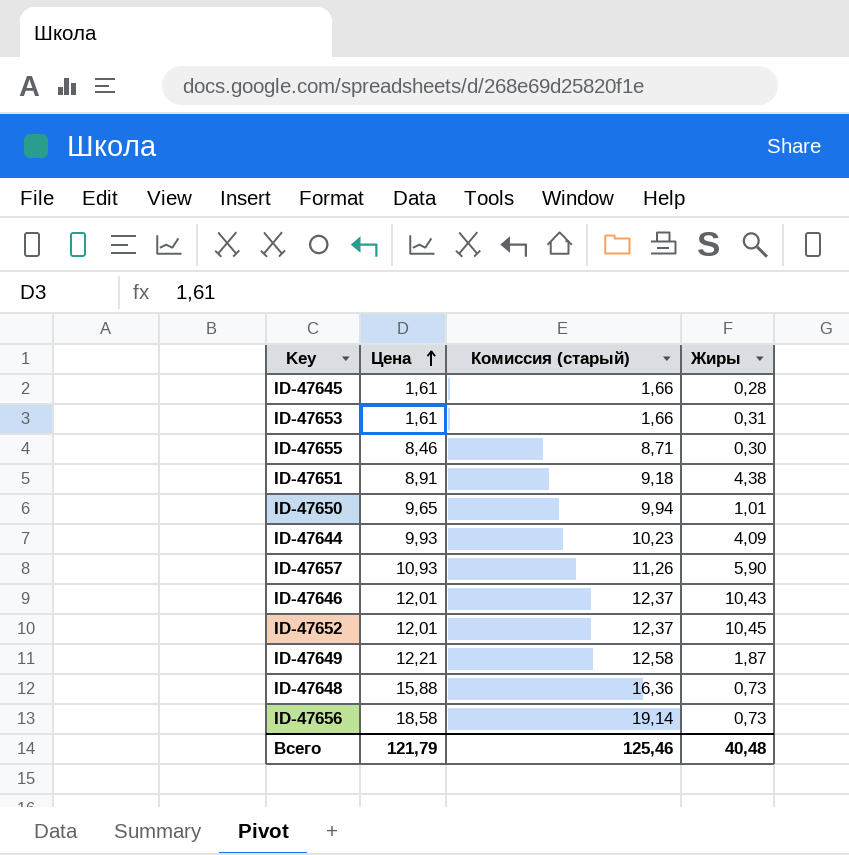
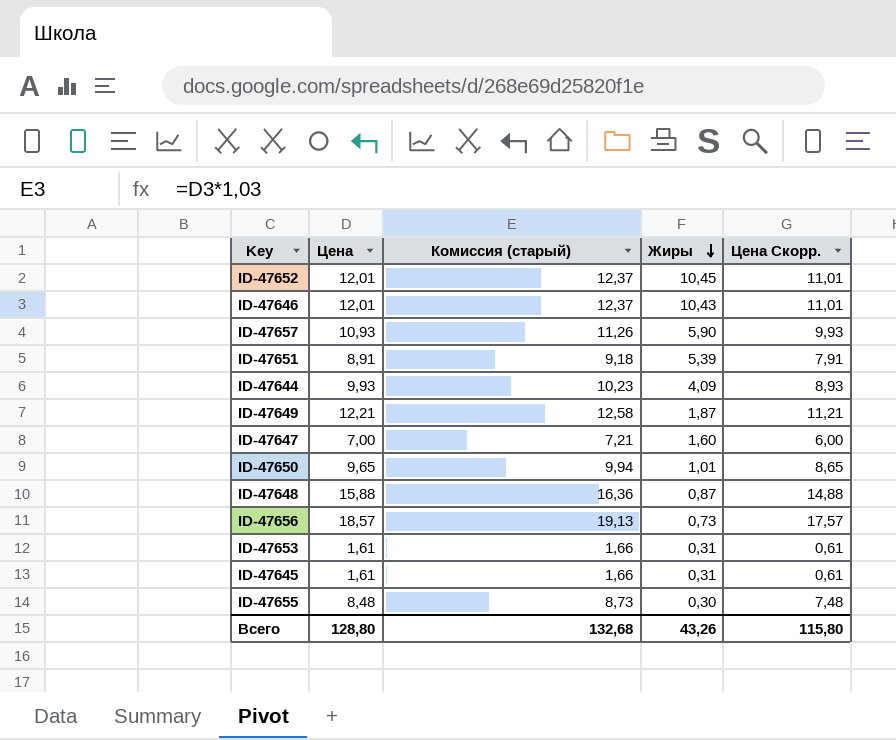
row order: Цена ascending -> Жиры descending
column Цена Скорр. | formula: none -> [Цена] - 1
ID-47651 | Жиры: 4,38 -> 5,39
row ID-47647: none -> 7,00 | 7,21 | 1,60 | 6,00
ID-47648 | Жиры: 0,73 -> 0,87
ID-47656 | Цена: 18,58 -> 18,57
ID-47656 | Комиссия (старый): 19,14 -> 19,13
ID-47645 | Жиры: 0,28 -> 0,31
ID-47655 | Цена: 8,46 -> 8,48
ID-47655 | Комиссия (старый): 8,71 -> 8,73
Всего | Цена: 121,79 -> 128,80
Всего | Комиссия (старый): 125,46 -> 132,68
Всего | Жиры: 40,48 -> 43,26

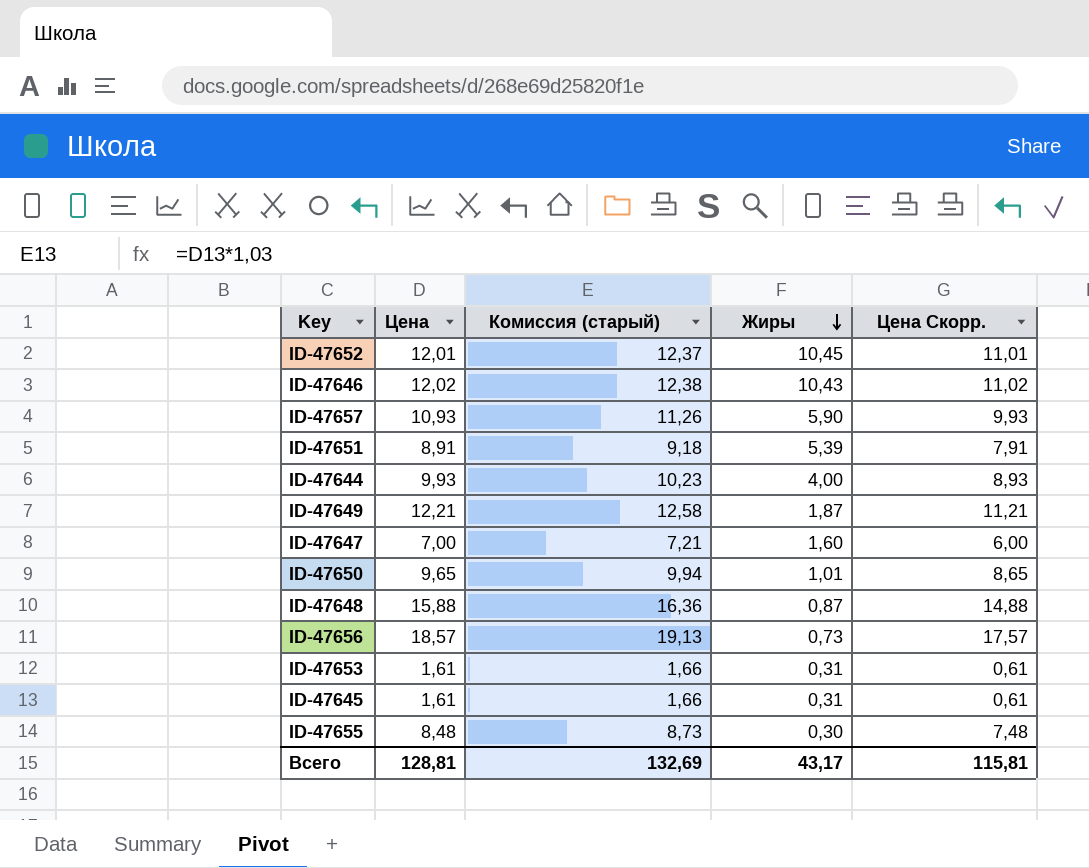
ID-47646 | Цена: 12,01 -> 12,02
ID-47646 | Комиссия (старый): 12,37 -> 12,38
ID-47646 | Цена Скорр.: 11,01 -> 11,02
ID-47644 | Жиры: 4,09 -> 4,00
Всего | Цена: 128,80 -> 128,81
Всего | Комиссия (старый): 132,68 -> 132,69
Всего | Жиры: 43,26 -> 43,17
Всего | Цена Скорр.: 115,80 -> 115,81

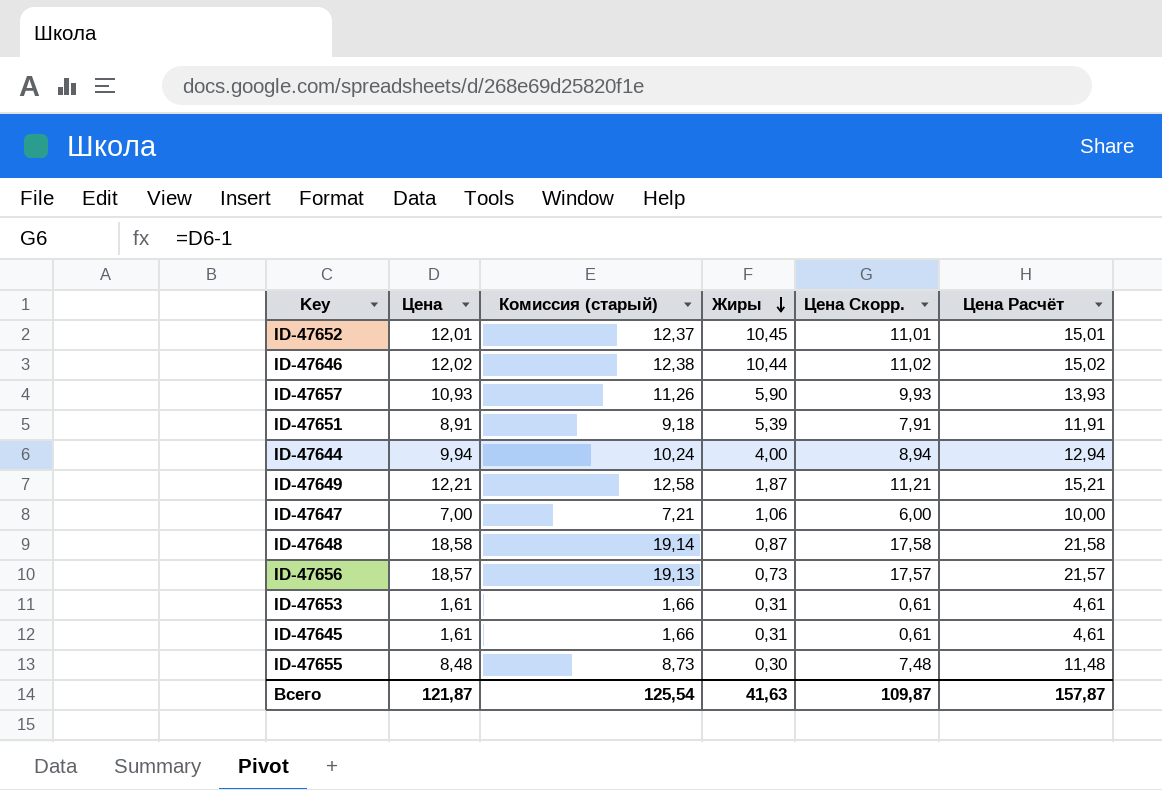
column Цена Расчёт | formula: none -> [Цена] + 3
row ID-47650: 9,65 | 9,94 | 1,01 | 8,65 -> none
ID-47646 | Жиры: 10,43 -> 10,44
ID-47644 | Цена: 9,93 -> 9,94
ID-47644 | Комиссия (старый): 10,23 -> 10,24
ID-47644 | Цена Скорр.: 8,93 -> 8,94
ID-47647 | Жиры: 1,60 -> 1,06
ID-47648 | Цена: 15,88 -> 18,58
ID-47648 | Комиссия (старый): 16,36 -> 19,14
ID-47648 | Цена Скорр.: 14,88 -> 17,58
Всего | Цена: 128,81 -> 121,87
Всего | Комиссия (старый): 132,69 -> 125,54
Всего | Жиры: 43,17 -> 41,63
Всего | Цена Скорр.: 115,81 -> 109,87

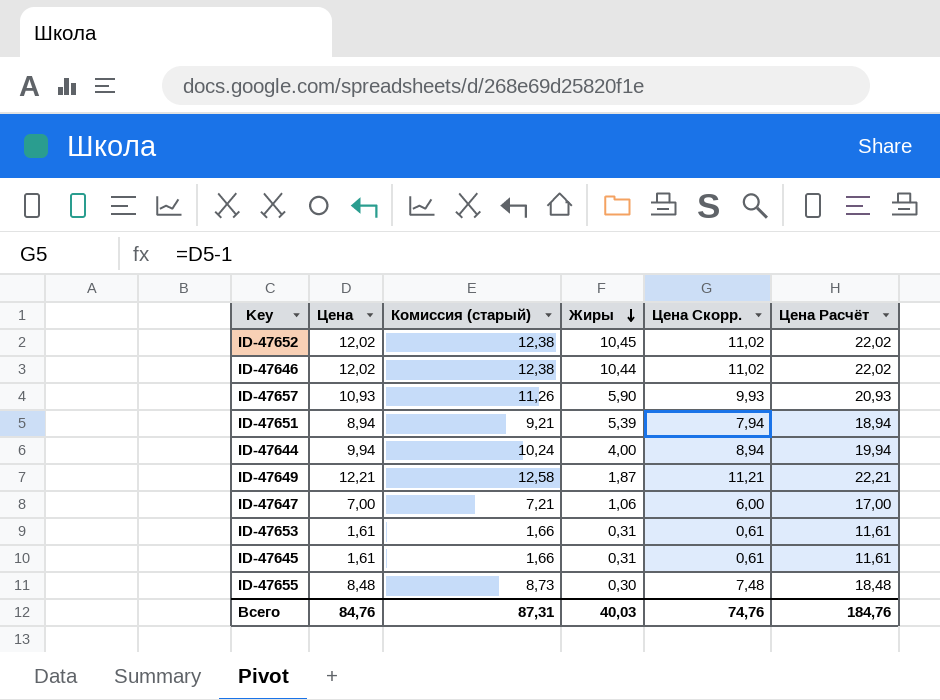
column Цена Расчёт | formula: [Цена] + 3 -> [Цена] + 10
row ID-47648: 18,58 | 19,14 | 0,87 | 17,58 | 21,58 -> none
row ID-47656: 18,57 | 19,13 | 0,73 | 17,57 | 21,57 -> none
ID-47652 | Цена: 12,01 -> 12,02
ID-47652 | Комиссия (старый): 12,37 -> 12,38
ID-47652 | Цена Скорр.: 11,01 -> 11,02
ID-47651 | Цена: 8,91 -> 8,94
ID-47651 | Комиссия (старый): 9,18 -> 9,21
ID-47651 | Цена Скорр.: 7,91 -> 7,94
Всего | Цена: 121,87 -> 84,76
Всего | Комиссия (старый): 125,54 -> 87,31
Всего | Жиры: 41,63 -> 40,03
Всего | Цена Скорр.: 109,87 -> 74,76
Всего | Цена Расчёт: 157,87 -> 184,76

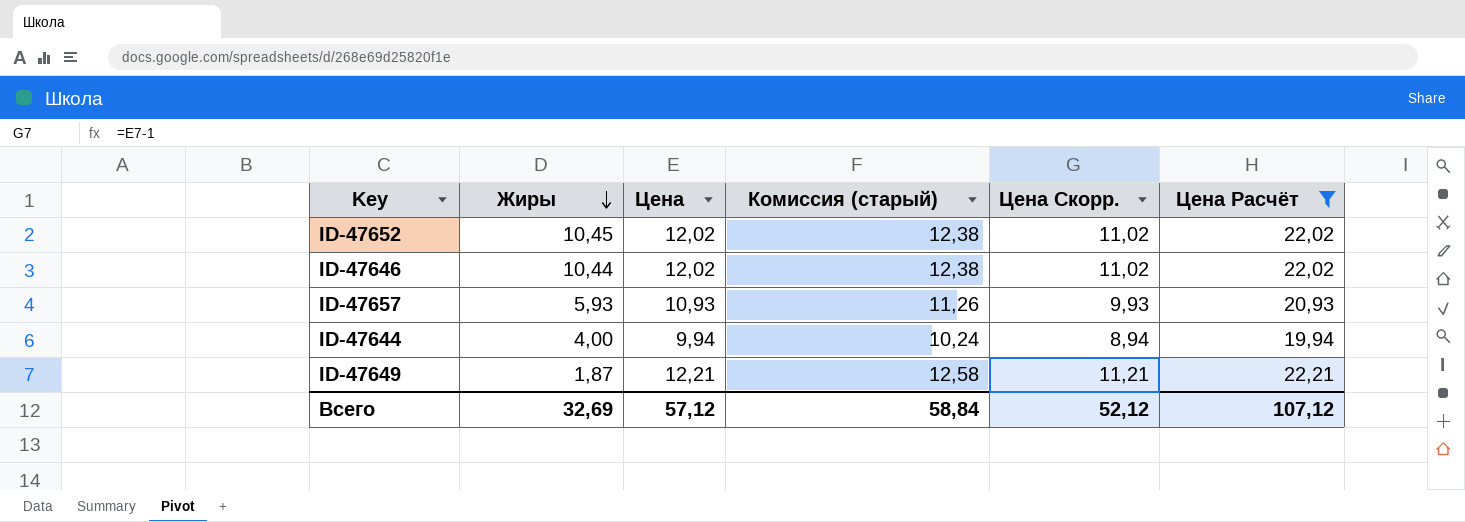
filter: none -> Цена Расчёт >= 19,94
column Жиры | position: 4 -> 2
ID-47657 | Жиры: 5,90 -> 5,93
Всего | Жиры: 40,03 -> 32,69
Всего | Цена: 84,76 -> 57,12
Всего | Комиссия (старый): 87,31 -> 58,84
Всего | Цена Скорр.: 74,76 -> 52,12
Всего | Цена Расчёт: 184,76 -> 107,12

